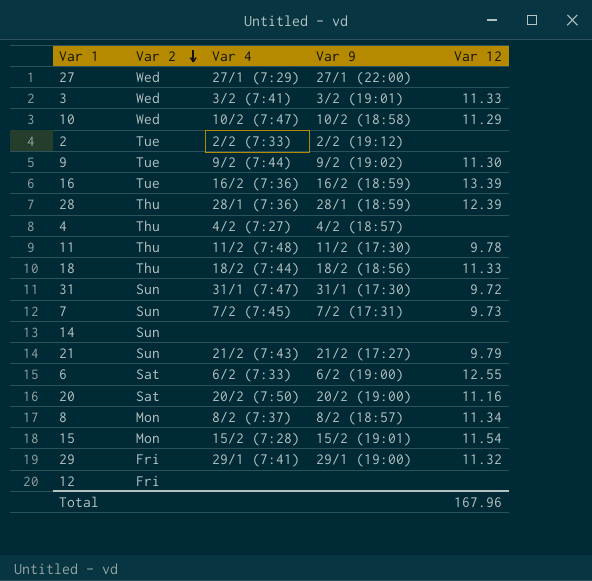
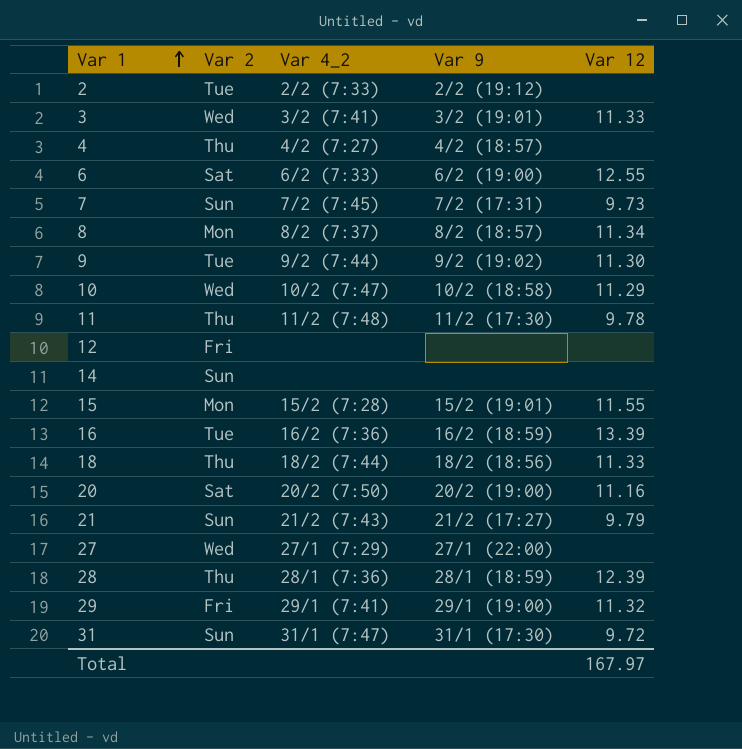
row order: Var 2 descending -> Var 1 ascending
column name: Var 4 -> Var 4_2
15 | Var 12: 11.54 -> 11.55
Total | Var 12: 167.96 -> 167.97

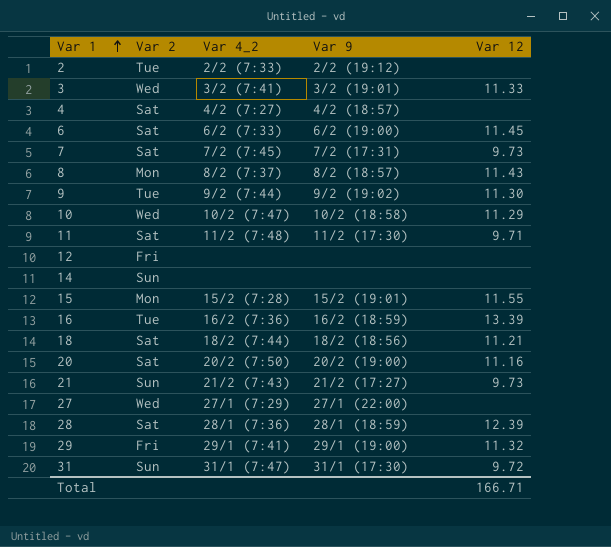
4 | Var 2: Thu -> Sat
6 | Var 12: 12.55 -> 11.45
7 | Var 2: Sun -> Sat
8 | Var 12: 11.34 -> 11.43
11 | Var 2: Thu -> Sat
11 | Var 12: 9.78 -> 9.71
18 | Var 2: Thu -> Sat
18 | Var 12: 11.33 -> 11.21
21 | Var 12: 9.79 -> 9.73
28 | Var 2: Thu -> Sat
Total | Var 12: 167.97 -> 166.71

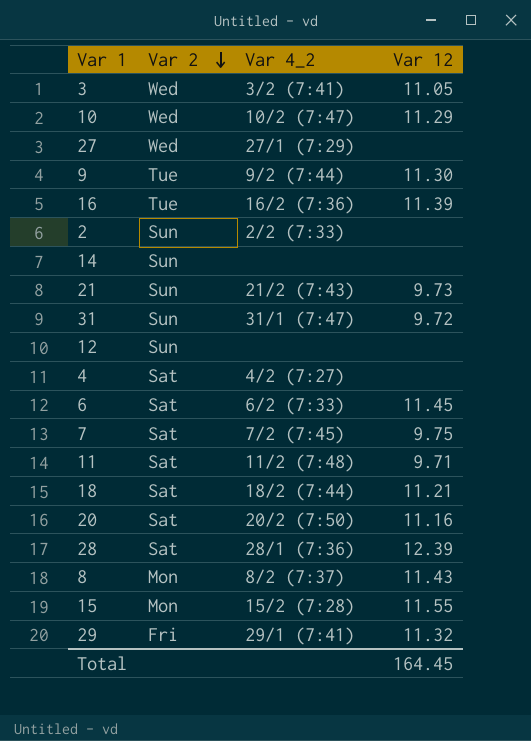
row order: Var 1 ascending -> Var 2 descending
column Var 9 | position: 4 -> none
3 | Var 12: 11.33 -> 11.05
16 | Var 12: 13.39 -> 11.39
2 | Var 2: Tue -> Sun
12 | Var 2: Fri -> Sun
7 | Var 12: 9.73 -> 9.75
Total | Var 12: 166.71 -> 164.45

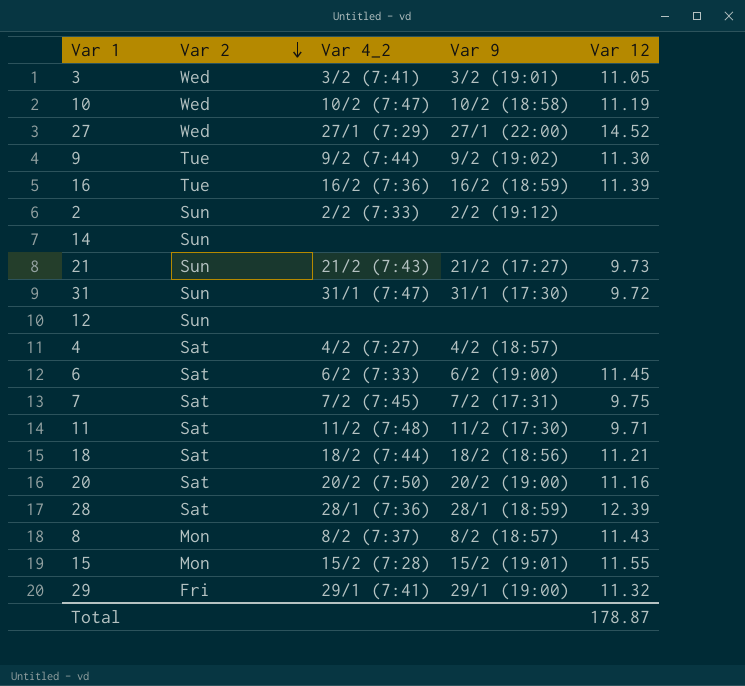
column Var 9 | position: none -> 4
10 | Var 12: 11.29 -> 11.19
27 | Var 12: none -> 14.52
Total | Var 12: 164.45 -> 178.87

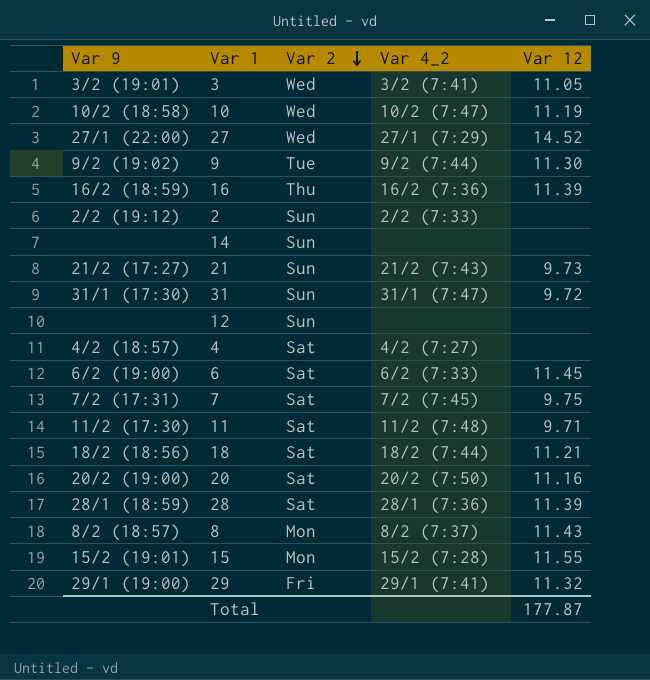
column Var 9 | position: 4 -> 1
16 | Var 2: Tue -> Thu
28 | Var 12: 12.39 -> 11.39
Total | Var 12: 178.87 -> 177.87

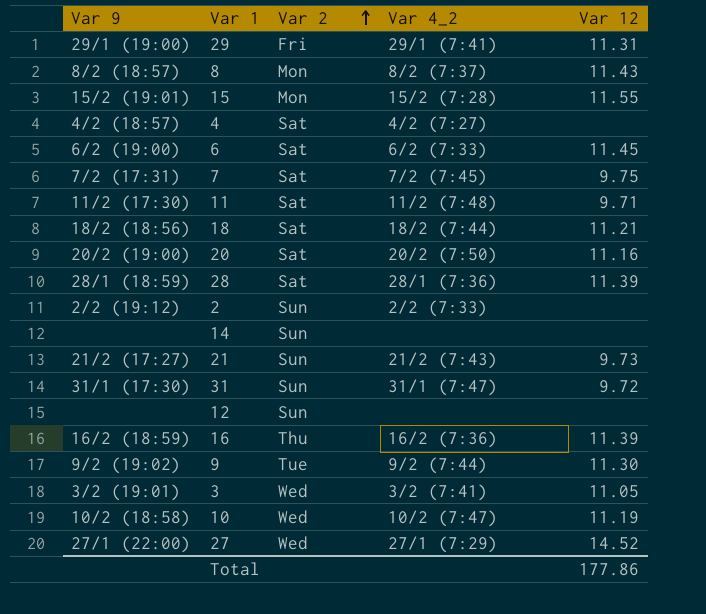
row order: Var 2 descending -> Var 2 ascending
29 | Var 12: 11.32 -> 11.31
Total | Var 12: 177.87 -> 177.86

